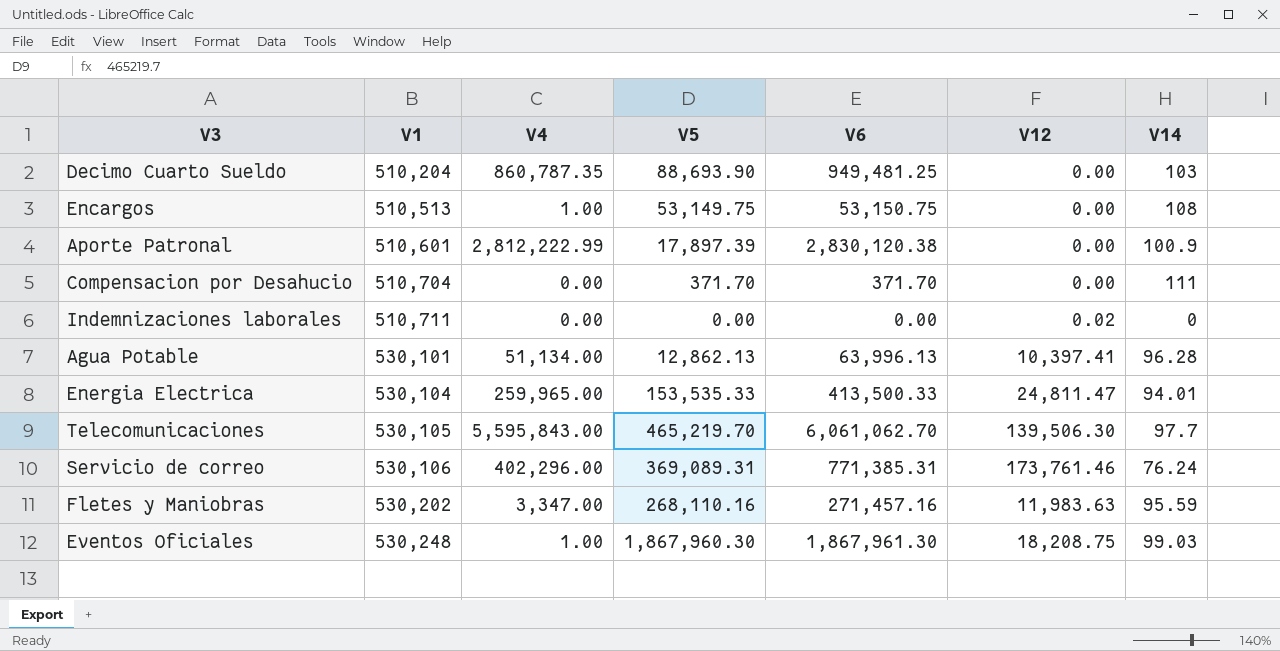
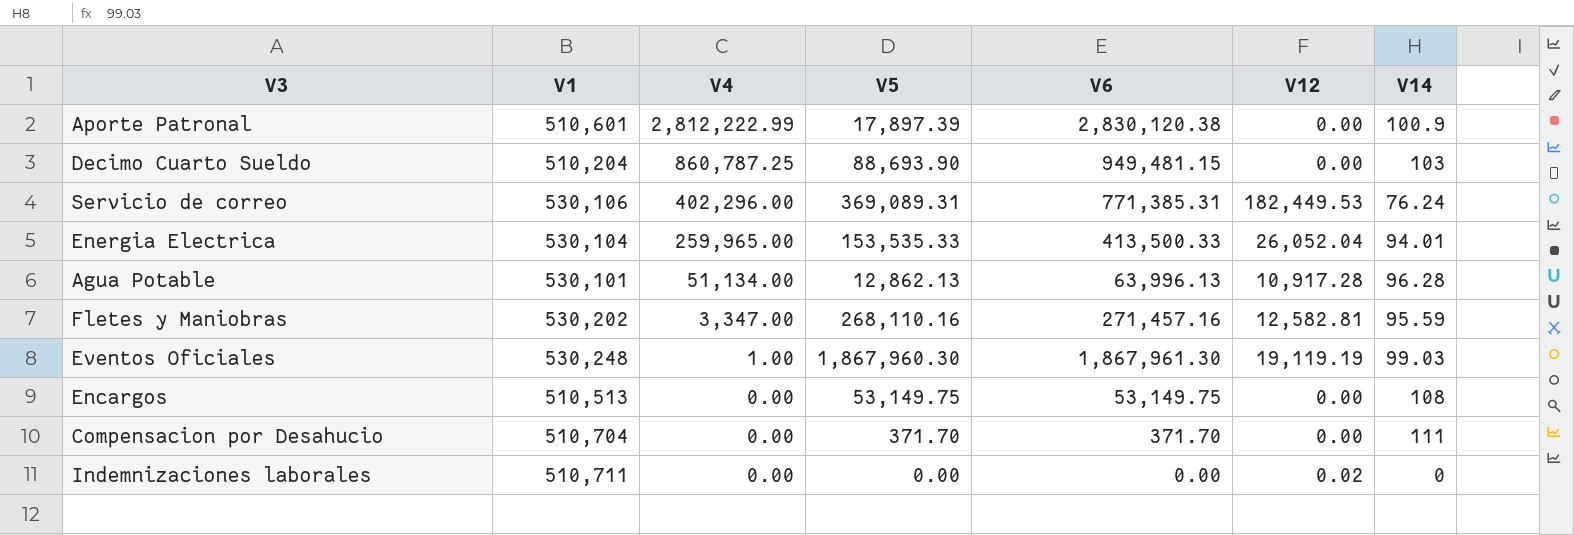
row order: V1 ascending -> V4 descending
row Telecomunicaciones: 530,105 | 5,595,843.00 | 465,219.70 | 6,061,062.70 | 139,506.30 | 97.7 -> none
Decimo Cuarto Sueldo | V4: 860,787.35 -> 860,787.25
Decimo Cuarto Sueldo | V6: 949,481.25 -> 949,481.15
Servicio de correo | V12: 173,761.46 -> 182,449.53
Energia Electrica | V12: 24,811.47 -> 26,052.04
Agua Potable | V12: 10,397.41 -> 10,917.28
Fletes y Maniobras | V12: 11,983.63 -> 12,582.81
Eventos Oficiales | V12: 18,208.75 -> 19,119.19
Encargos | V4: 1.00 -> 0.00
Encargos | V6: 53,150.75 -> 53,149.75

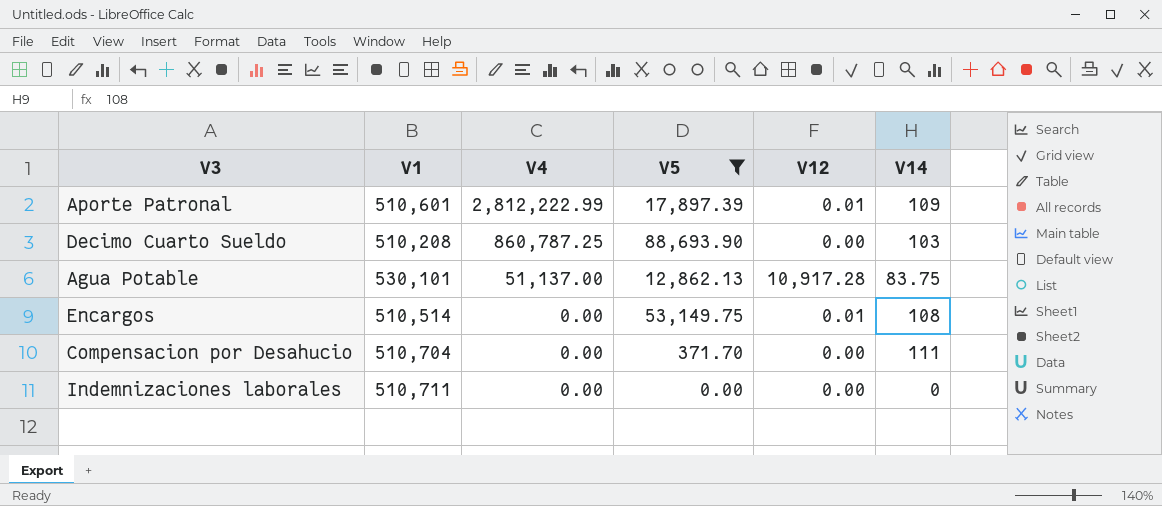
filter: none -> V5 <= 88,693.90
column V6 | formula: [V4] + [V5] -> none
Aporte Patronal | V12: 0.00 -> 0.01
Aporte Patronal | V14: 100.9 -> 109
Decimo Cuarto Sueldo | V1: 510,204 -> 510,208
Agua Potable | V4: 51,134.00 -> 51,137.00
Agua Potable | V14: 96.28 -> 83.75
Encargos | V1: 510,513 -> 510,514
Encargos | V12: 0.00 -> 0.01
Indemnizaciones laborales | V12: 0.02 -> 0.00

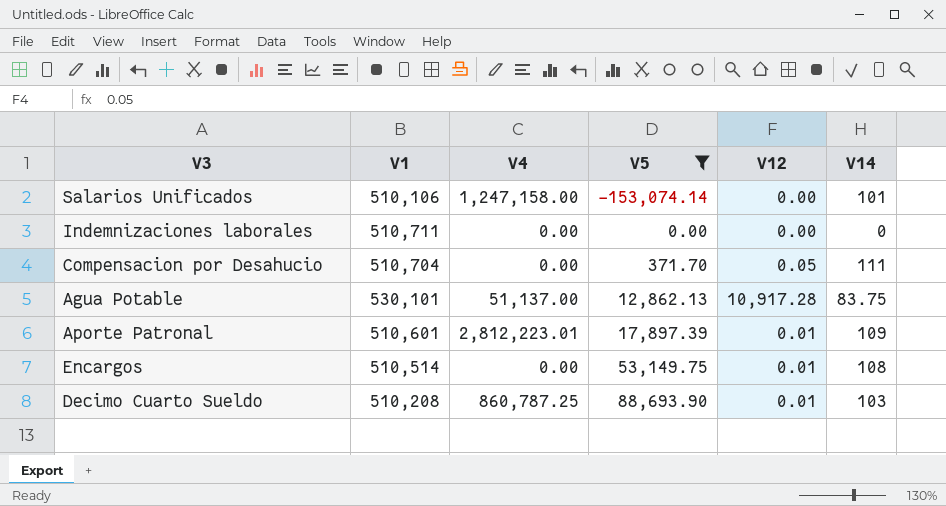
row order: V4 descending -> V5 ascending
row Salarios Unificados: none -> 510,106 | 1,247,158.00 | -153,074.14 | 0.00 | 101
Compensacion por Desahucio | V12: 0.00 -> 0.05
Aporte Patronal | V4: 2,812,222.99 -> 2,812,223.01
Decimo Cuarto Sueldo | V12: 0.00 -> 0.01

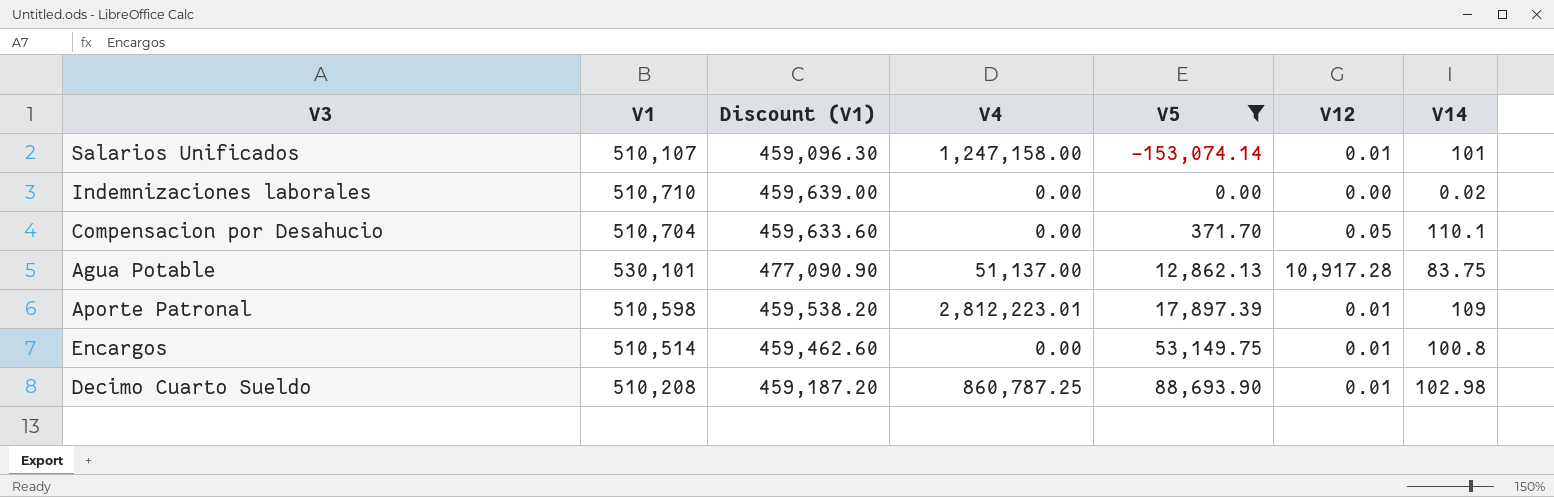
column Discount (V1) | formula: none -> [V1] * 0.9
Salarios Unificados | V1: 510,106 -> 510,107
Salarios Unificados | V12: 0.00 -> 0.01
Indemnizaciones laborales | V1: 510,711 -> 510,710
Indemnizaciones laborales | V14: 0 -> 0.02
Compensacion por Desahucio | V14: 111 -> 110.1
Aporte Patronal | V1: 510,601 -> 510,598
Encargos | V14: 108 -> 100.8
Decimo Cuarto Sueldo | V14: 103 -> 102.98

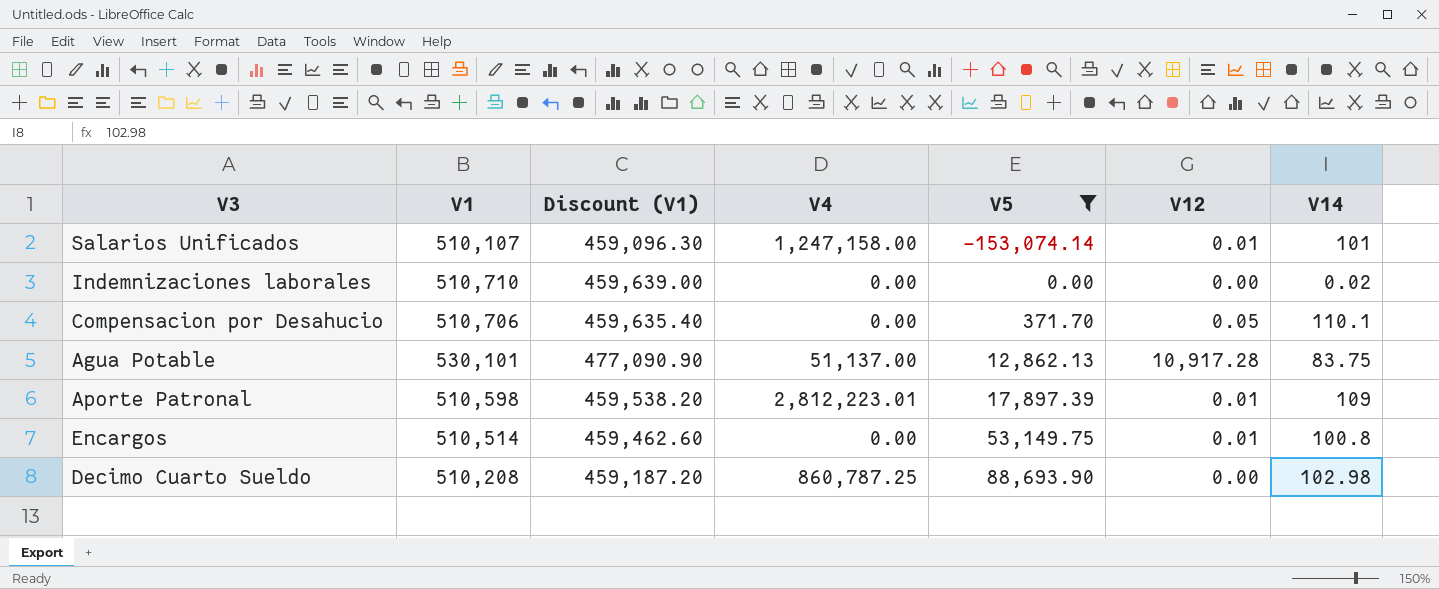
Compensacion por Desahucio | V1: 510,704 -> 510,706
Compensacion por Desahucio | Discount (V1): 459,633.60 -> 459,635.40
Decimo Cuarto Sueldo | V12: 0.01 -> 0.00

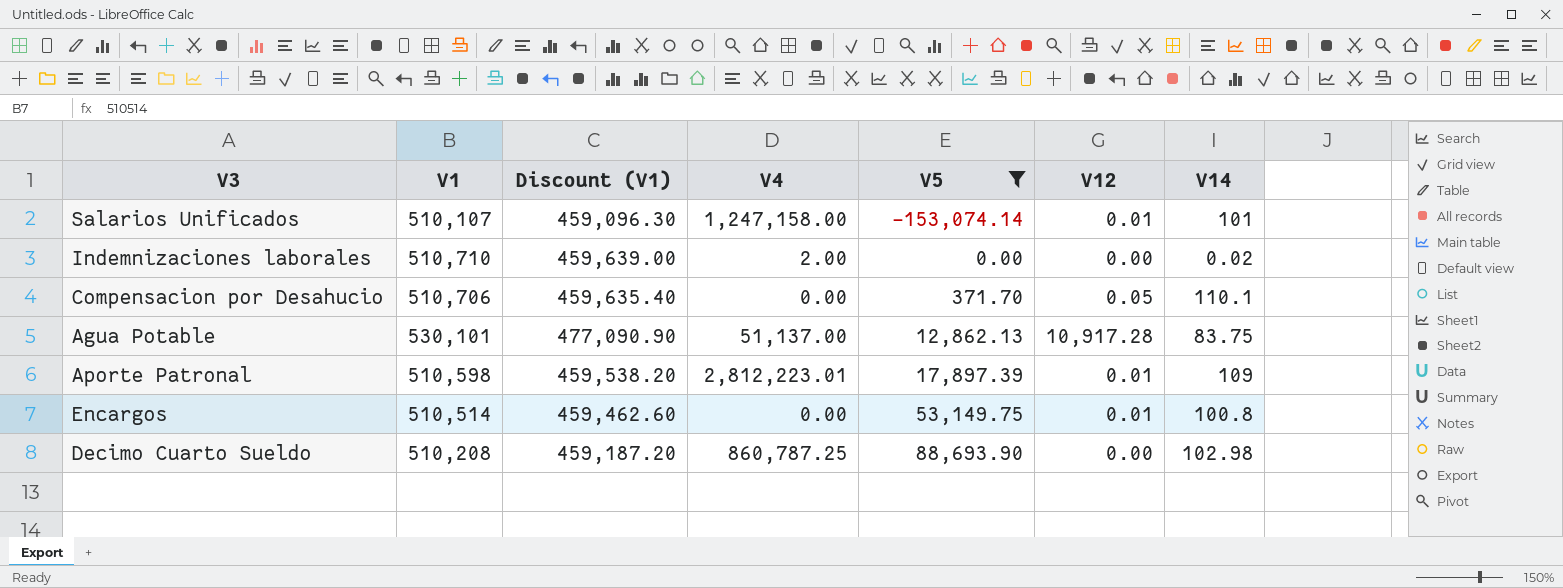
Indemnizaciones laborales | V4: 0.00 -> 2.00

